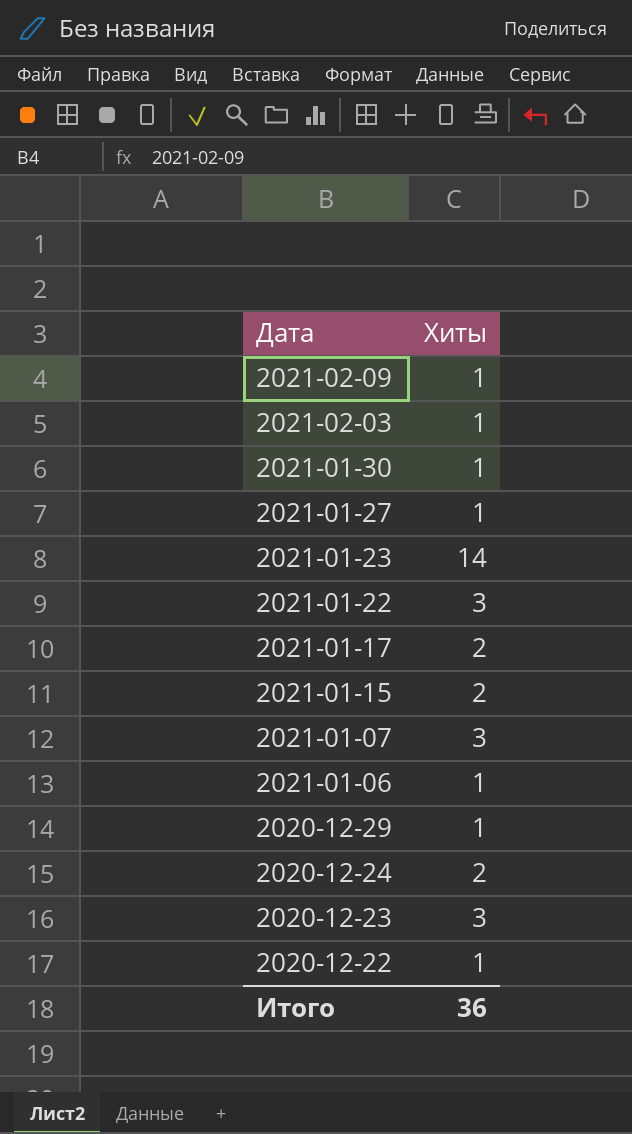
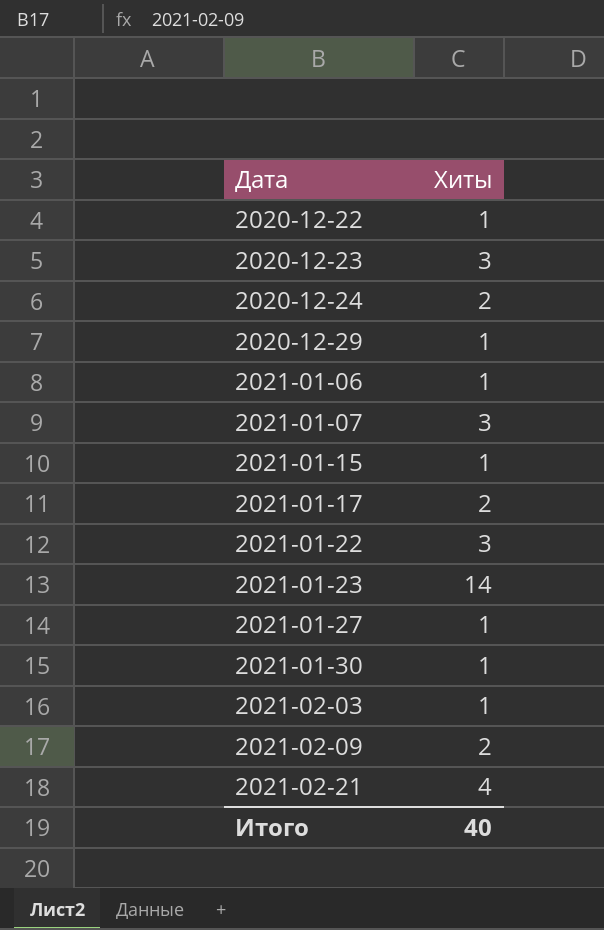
row order: Дата descending -> Дата ascending
2021-01-15 | Хиты: 2 -> 1
2021-02-09 | Хиты: 1 -> 2
row 2021-02-21: none -> 4
Итого | Хиты: 36 -> 40

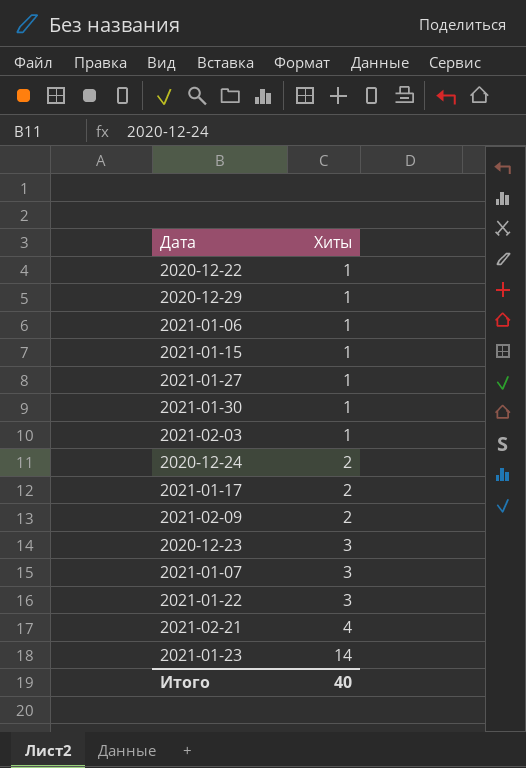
row order: Дата ascending -> Хиты ascending

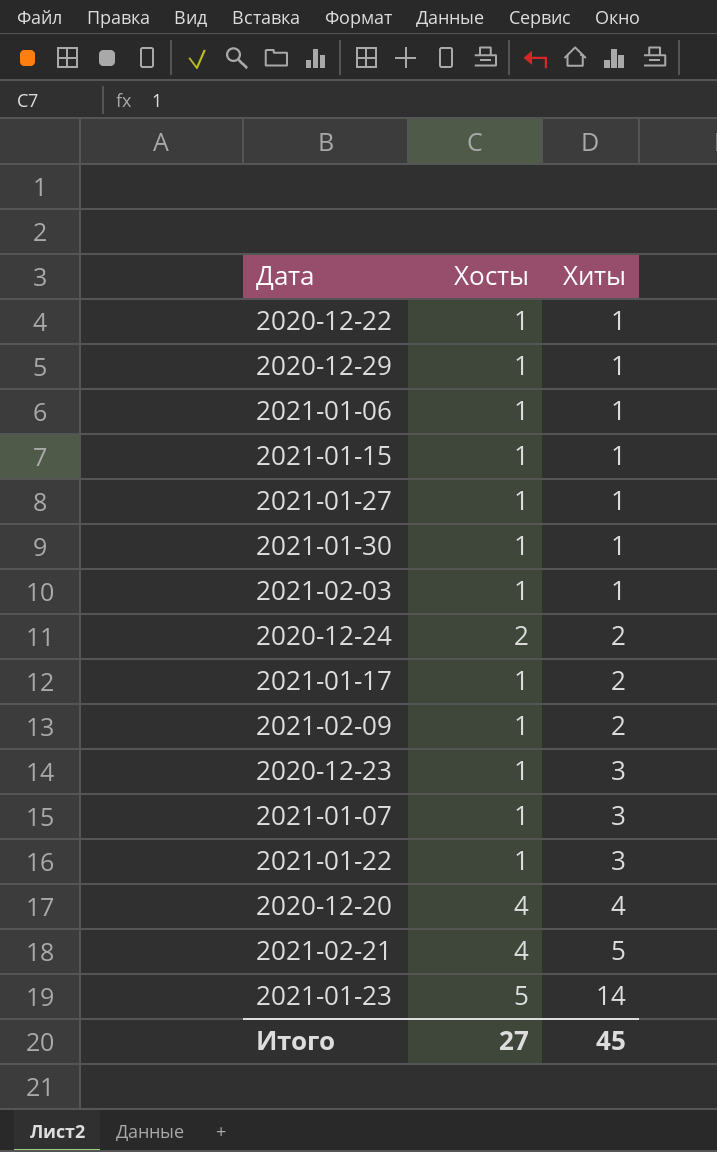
column Хосты | position: none -> 2
row 2020-12-20: none -> 4 | 4
2021-02-21 | Хиты: 4 -> 5
Итого | Хиты: 40 -> 45

